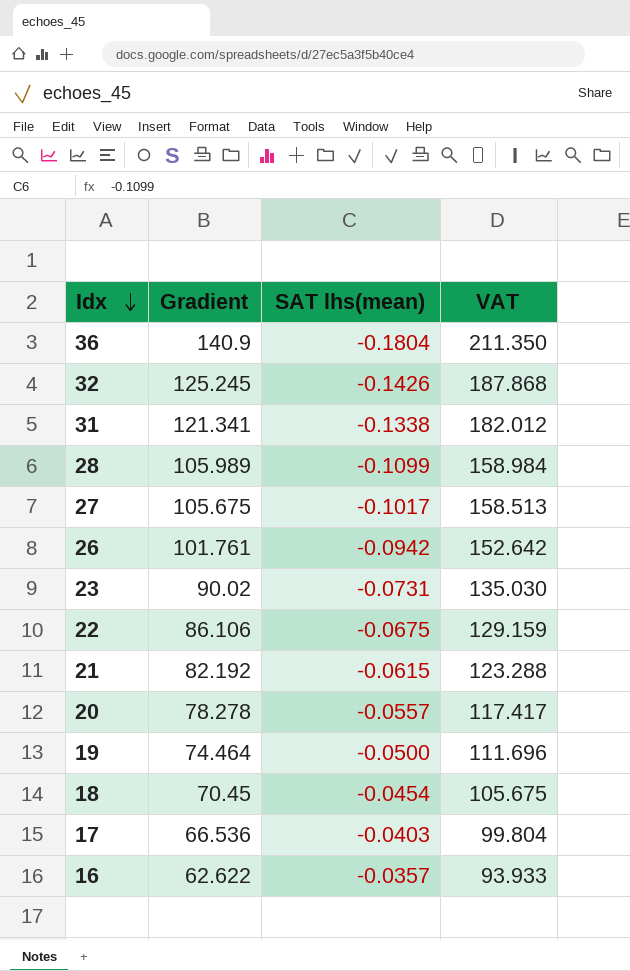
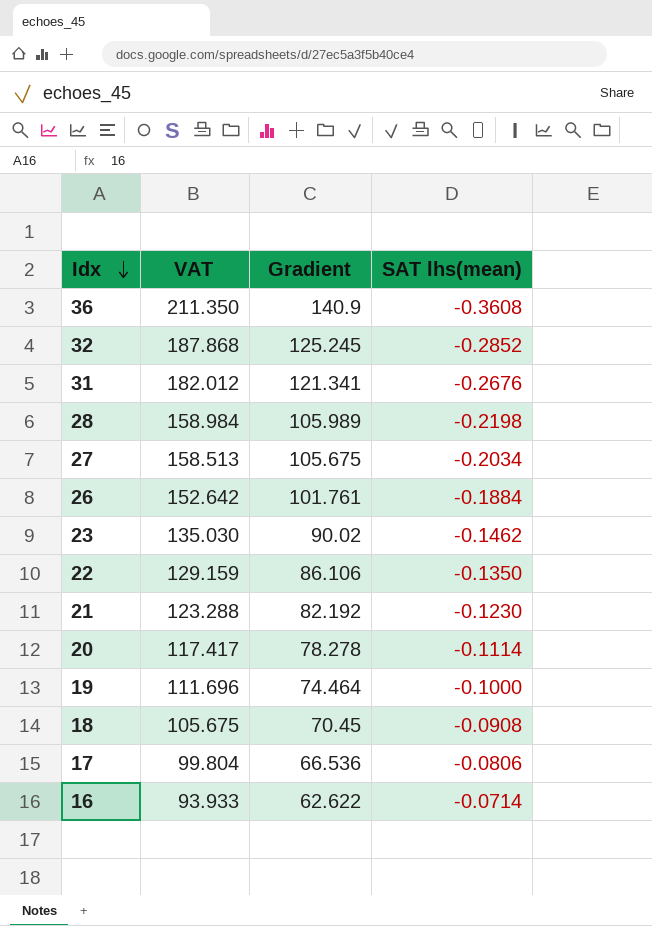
column VAT | position: 4 -> 2
36 | SAT lhs(mean): -0.1804 -> -0.3608
32 | SAT lhs(mean): -0.1426 -> -0.2852
31 | SAT lhs(mean): -0.1338 -> -0.2676
28 | SAT lhs(mean): -0.1099 -> -0.2198
27 | SAT lhs(mean): -0.1017 -> -0.2034
26 | SAT lhs(mean): -0.0942 -> -0.1884
23 | SAT lhs(mean): -0.0731 -> -0.1462
22 | SAT lhs(mean): -0.0675 -> -0.1350
21 | SAT lhs(mean): -0.0615 -> -0.1230
20 | SAT lhs(mean): -0.0557 -> -0.1114
19 | SAT lhs(mean): -0.0500 -> -0.1000
18 | SAT lhs(mean): -0.0454 -> -0.0908
17 | SAT lhs(mean): -0.0403 -> -0.0806
16 | SAT lhs(mean): -0.0357 -> -0.0714

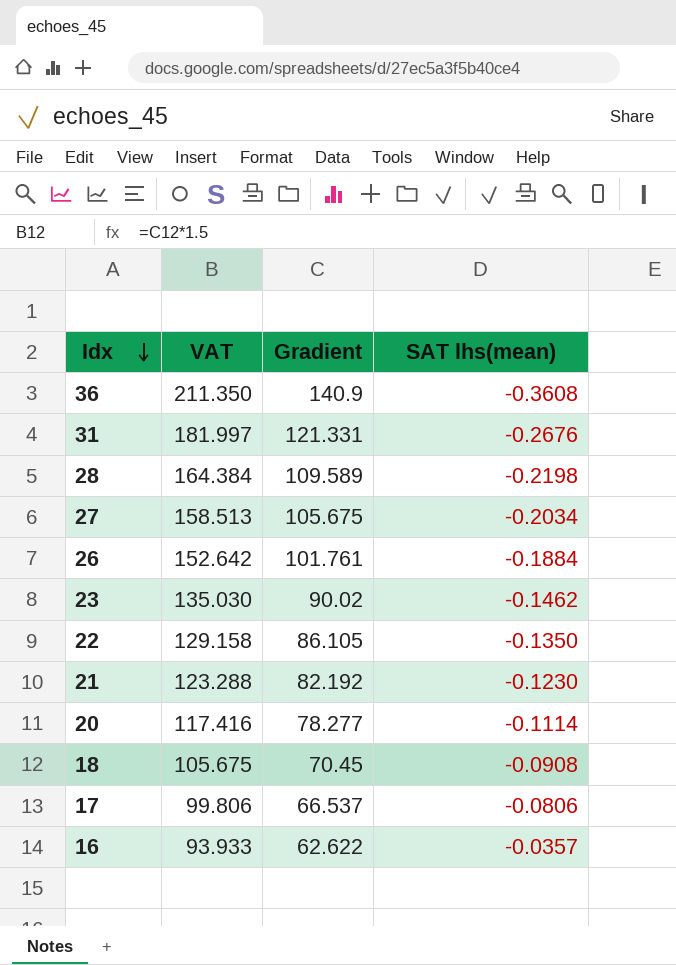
row 32: 187.868 | 125.245 | -0.2852 -> none
row 19: 111.696 | 74.464 | -0.1000 -> none
31 | VAT: 182.012 -> 181.997
31 | Gradient: 121.341 -> 121.331
28 | VAT: 158.984 -> 164.384
28 | Gradient: 105.989 -> 109.589
22 | VAT: 129.159 -> 129.158
22 | Gradient: 86.106 -> 86.105
20 | VAT: 117.417 -> 117.416
20 | Gradient: 78.278 -> 78.277
17 | VAT: 99.804 -> 99.806
17 | Gradient: 66.536 -> 66.537
16 | SAT lhs(mean): -0.0714 -> -0.0357

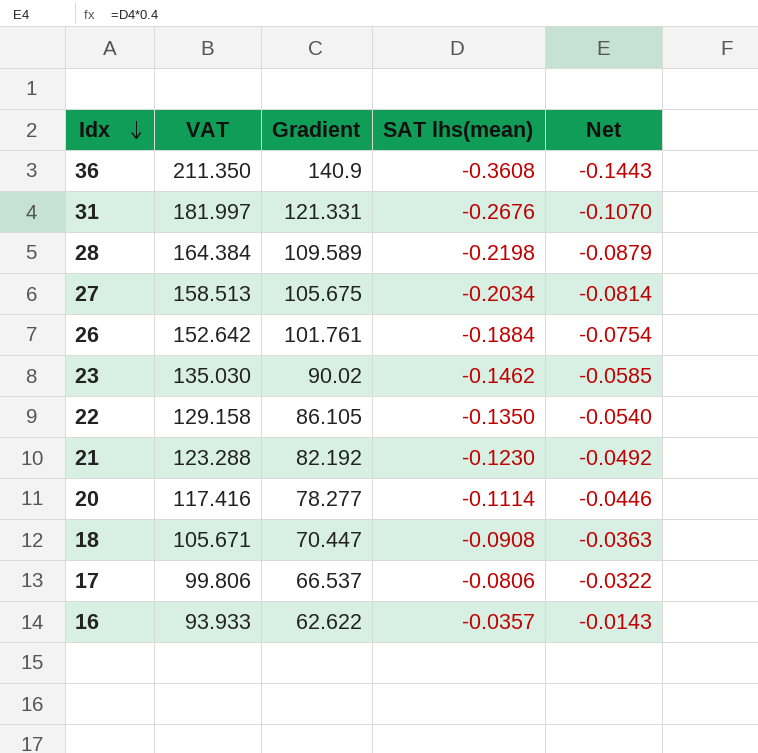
column Net | formula: none -> [SAT lhs(mean)] * 0.4
18 | VAT: 105.675 -> 105.671
18 | Gradient: 70.45 -> 70.447

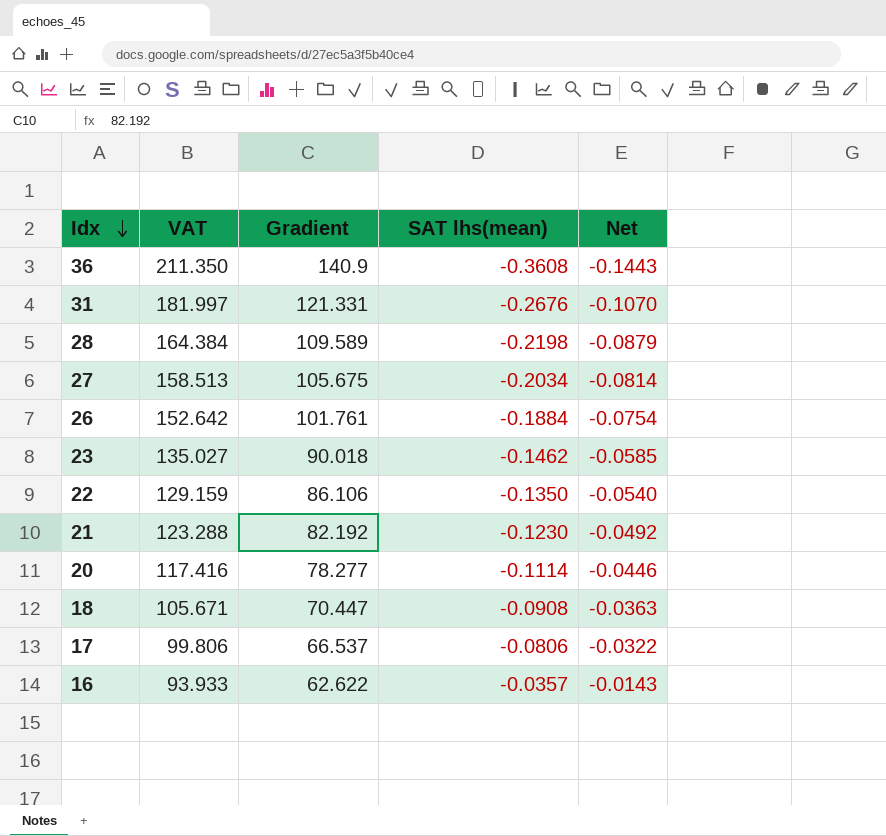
23 | VAT: 135.030 -> 135.027
23 | Gradient: 90.02 -> 90.018
22 | VAT: 129.158 -> 129.159
22 | Gradient: 86.105 -> 86.106

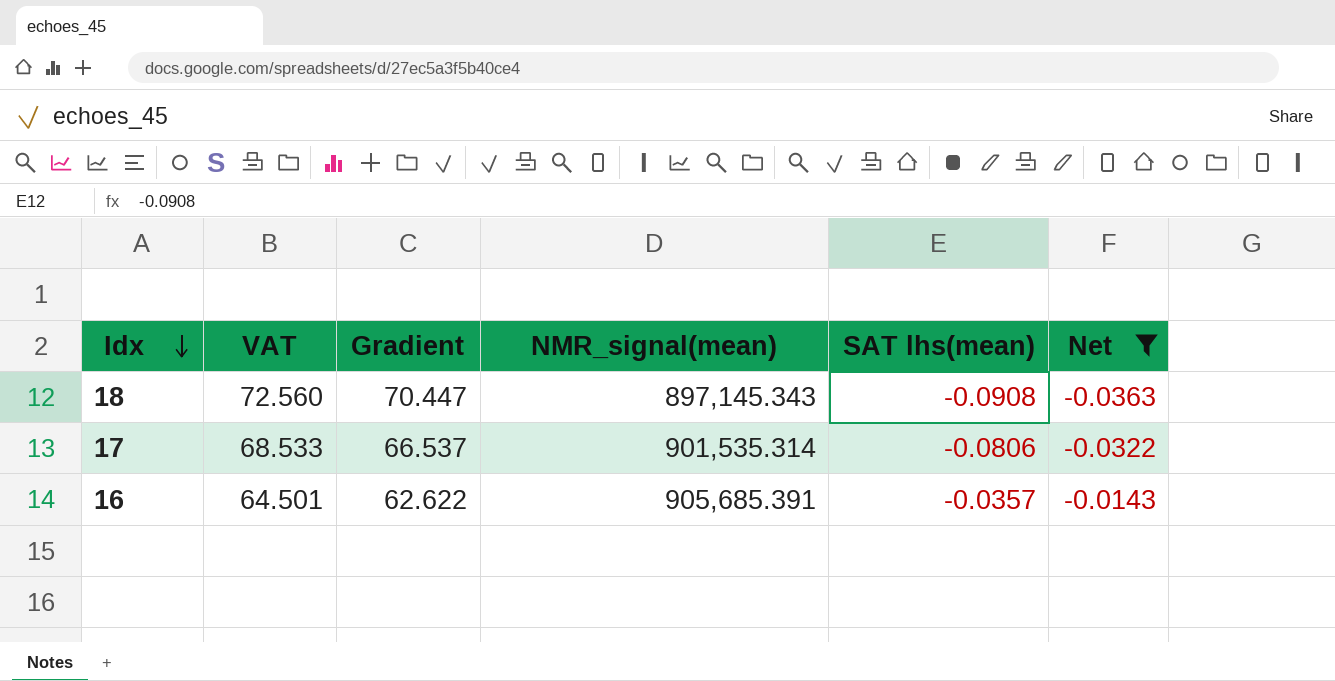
filter: none -> Net >= -0.0363
column VAT | formula: [Gradient] * 1.5 -> [Gradient] * 1.03
column NMR_signal(mean) | position: none -> 4

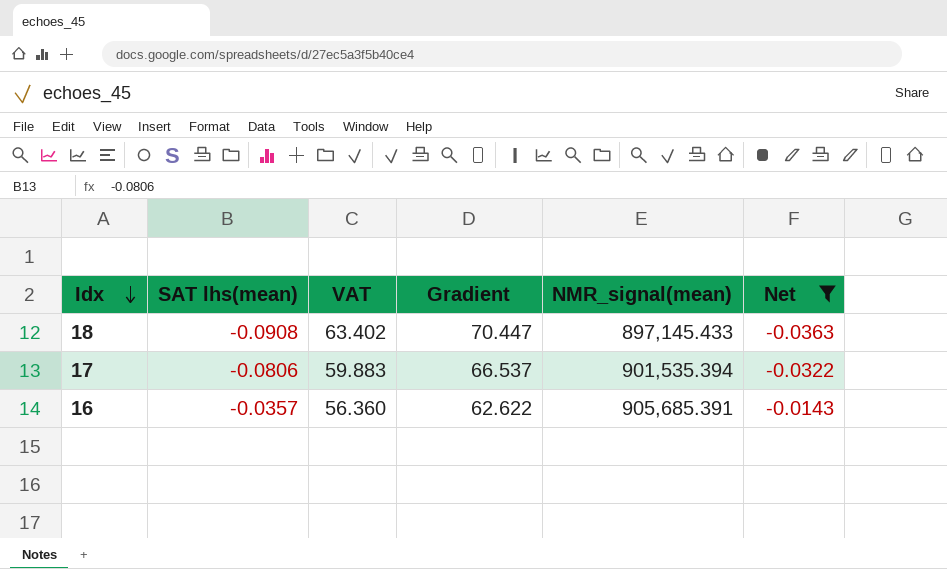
column SAT lhs(mean) | position: 5 -> 2
column VAT | formula: [Gradient] * 1.03 -> [Gradient] * 0.9
18 | NMR_signal(mean): 897,145.343 -> 897,145.433
17 | NMR_signal(mean): 901,535.314 -> 901,535.394

